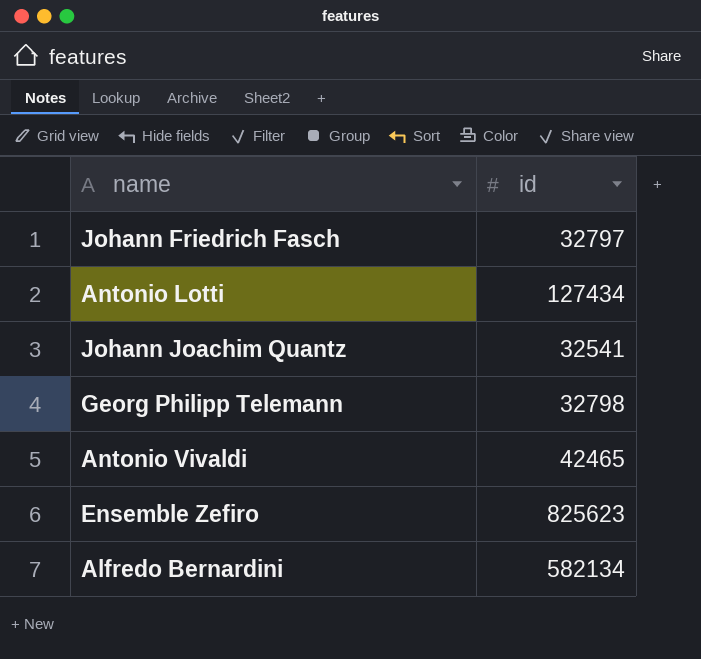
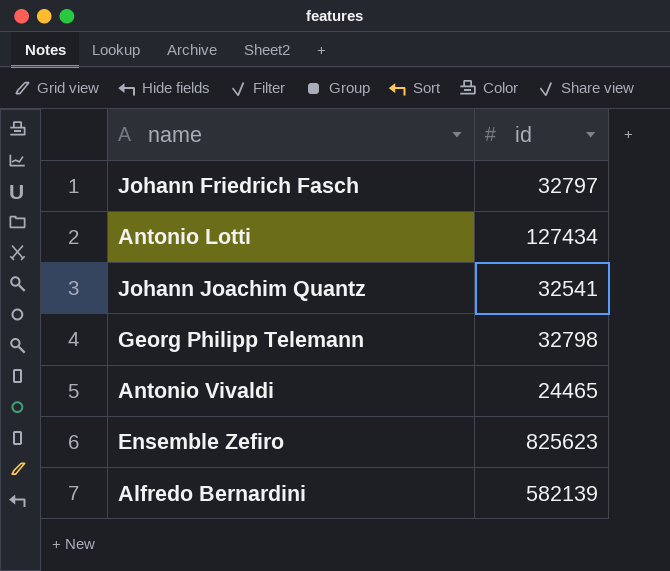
Antonio Vivaldi | id: 42465 -> 24465
Alfredo Bernardini | id: 582134 -> 582139

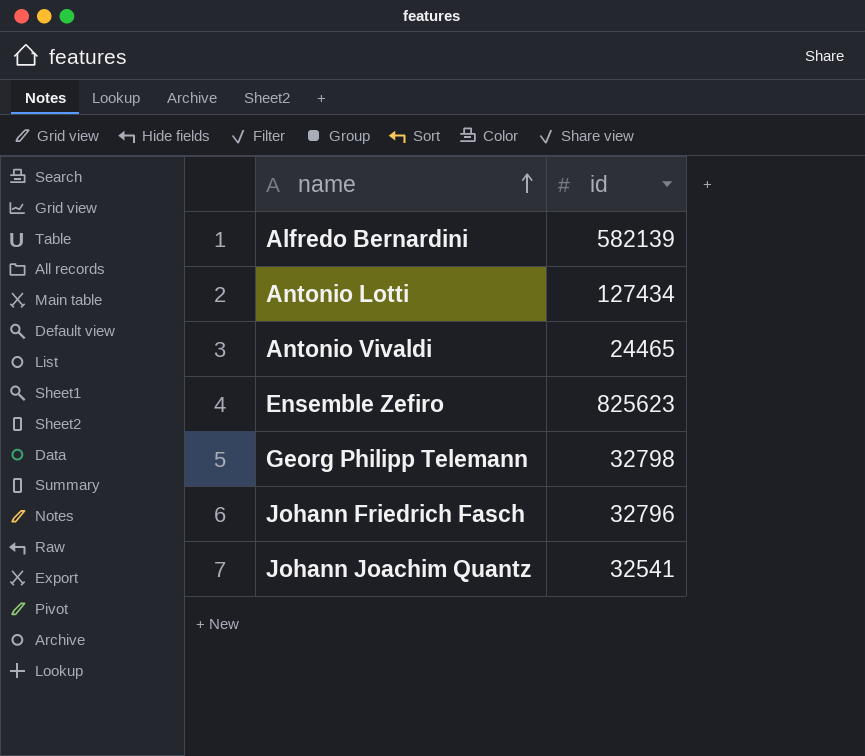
row order: none -> name ascending
Johann Friedrich Fasch | id: 32797 -> 32796

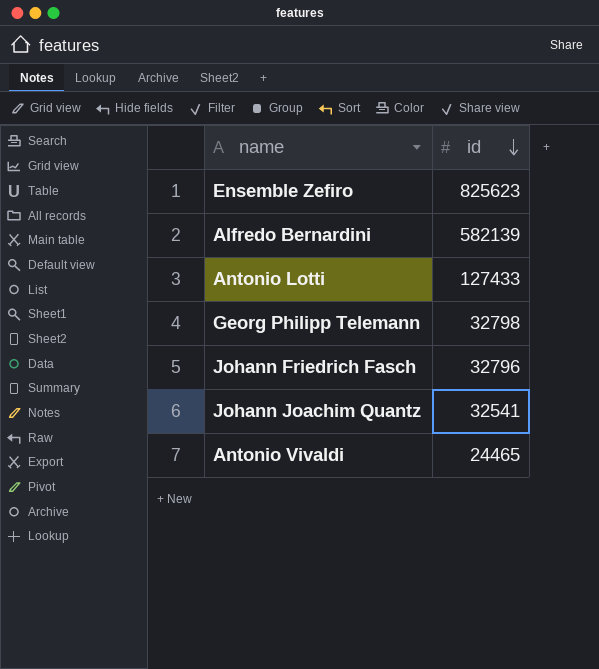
row order: name ascending -> id descending
Antonio Lotti | id: 127434 -> 127433

